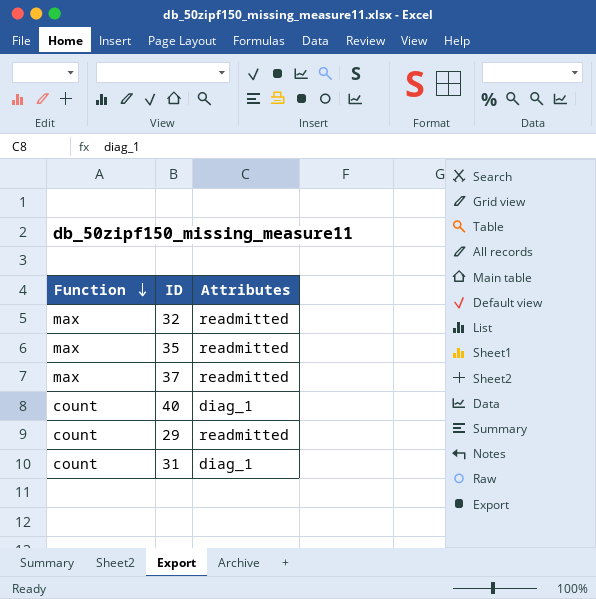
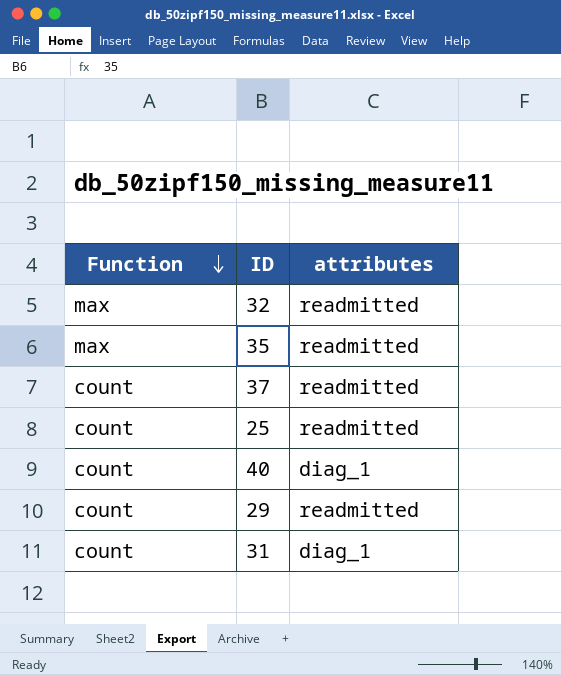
column name: Attributes -> attributes
37 | Function: max -> count
row 25: none -> count | readmitted

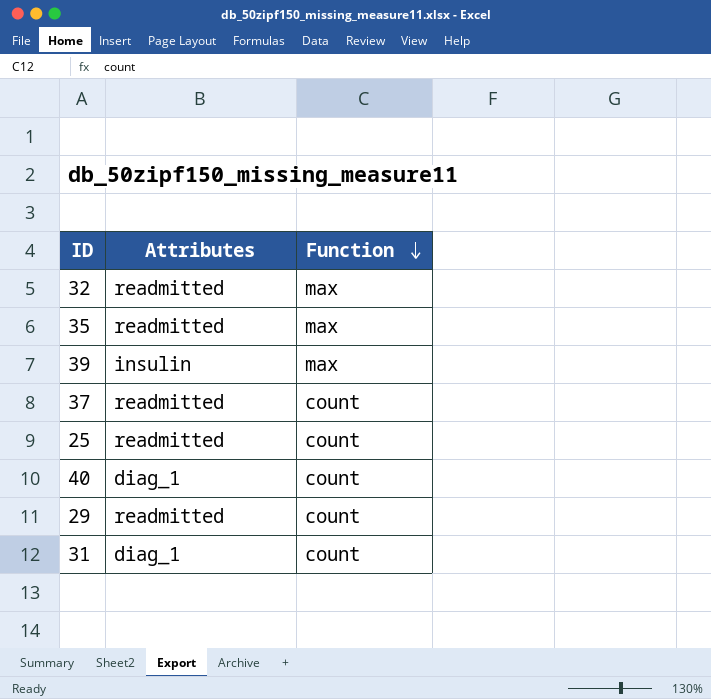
column name: attributes -> Attributes
column Function | position: 1 -> 3
row 39: none -> insulin | max

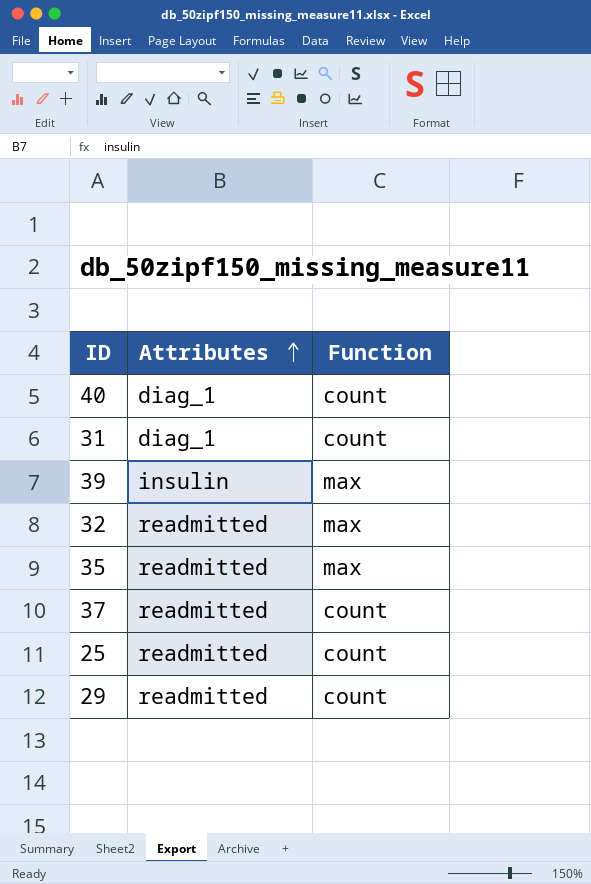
row order: Function descending -> Attributes ascending

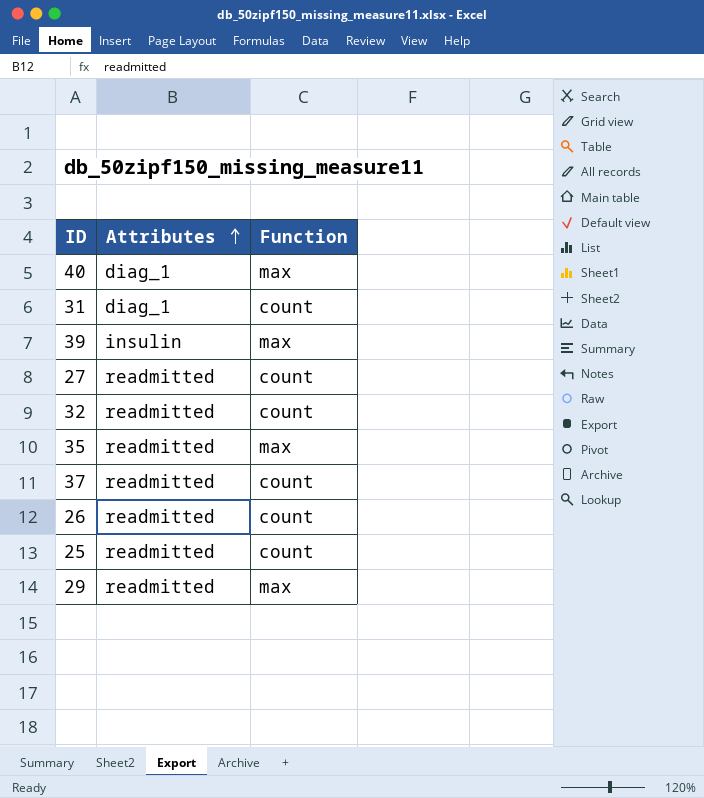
40 | Function: count -> max
row 27: none -> readmitted | count
32 | Function: max -> count
row 26: none -> readmitted | count
29 | Function: count -> max

